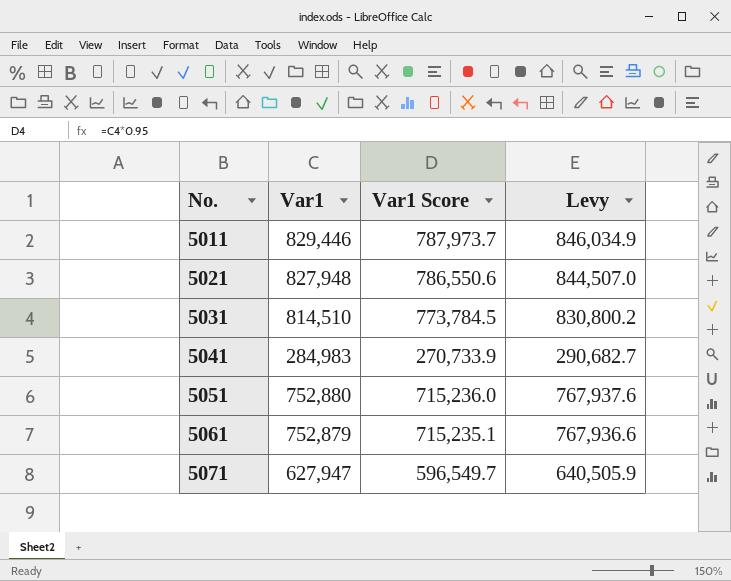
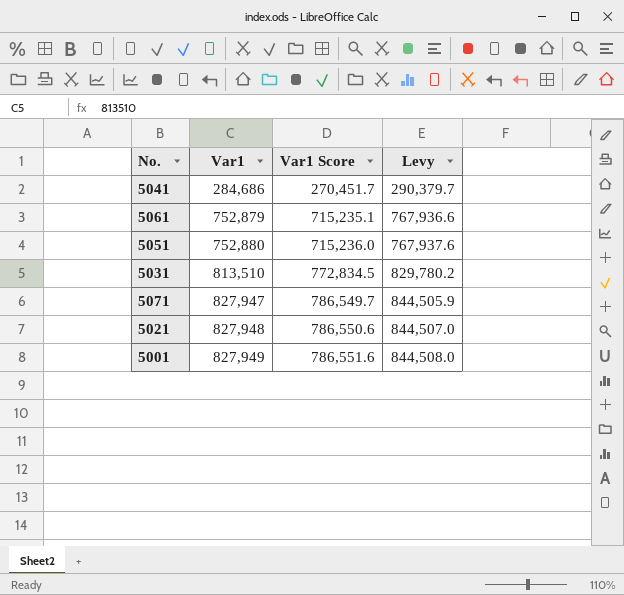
row order: No. ascending -> Var1 ascending
row 5011: 829,446 | 787,973.7 | 846,034.9 -> none
5041 | Var1: 284,983 -> 284,686
5041 | Var1 Score: 270,733.9 -> 270,451.7
5041 | Levy: 290,682.7 -> 290,379.7
5031 | Var1: 814,510 -> 813,510
5031 | Var1 Score: 773,784.5 -> 772,834.5
5031 | Levy: 830,800.2 -> 829,780.2
5071 | Var1: 627,947 -> 827,947
5071 | Var1 Score: 596,549.7 -> 786,549.7
5071 | Levy: 640,505.9 -> 844,505.9
row 5001: none -> 827,949 | 786,551.6 | 844,508.0

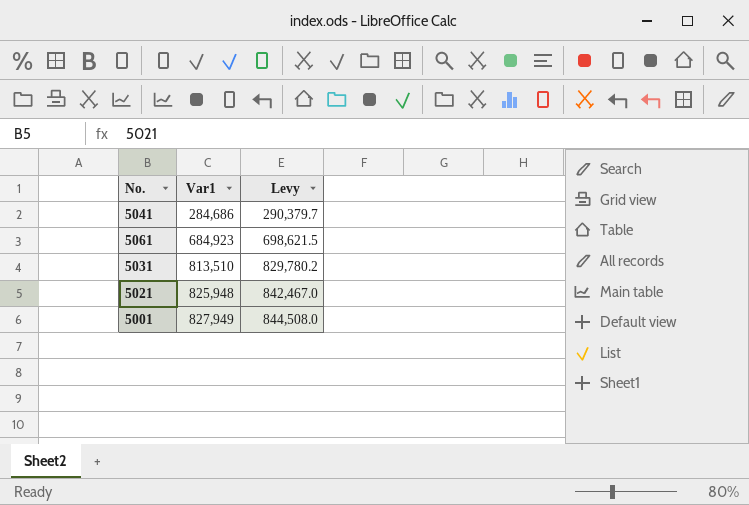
column Var1 Score | formula: [Var1] * 0.95 -> none
row 5051: 752,880 | 715,236.0 | 767,937.6 -> none
row 5071: 827,947 | 786,549.7 | 844,505.9 -> none
5061 | Var1: 752,879 -> 684,923
5061 | Levy: 767,936.6 -> 698,621.5
5021 | Var1: 827,948 -> 825,948
5021 | Levy: 844,507.0 -> 842,467.0

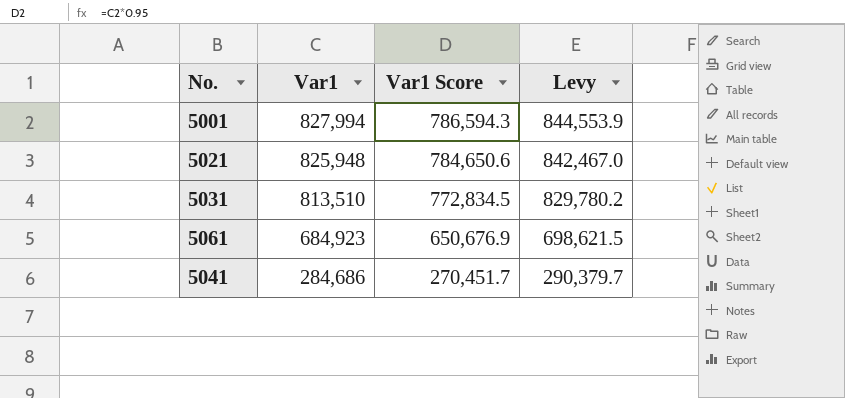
row order: Var1 ascending -> Var1 descending
column Var1 Score | formula: none -> [Var1] * 0.95
5001 | Var1: 827,949 -> 827,994
5001 | Levy: 844,508.0 -> 844,553.9

